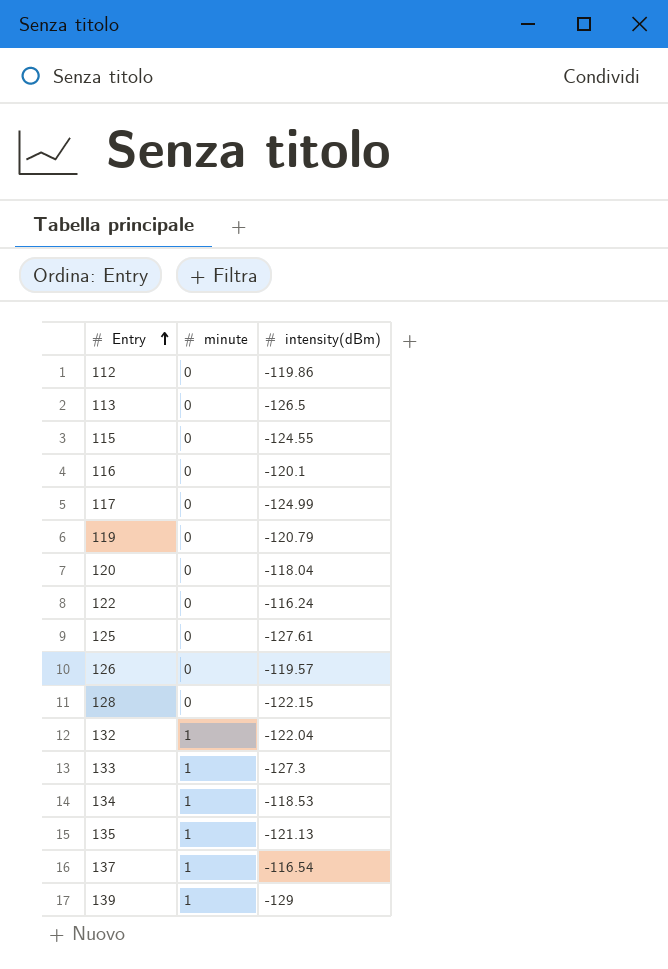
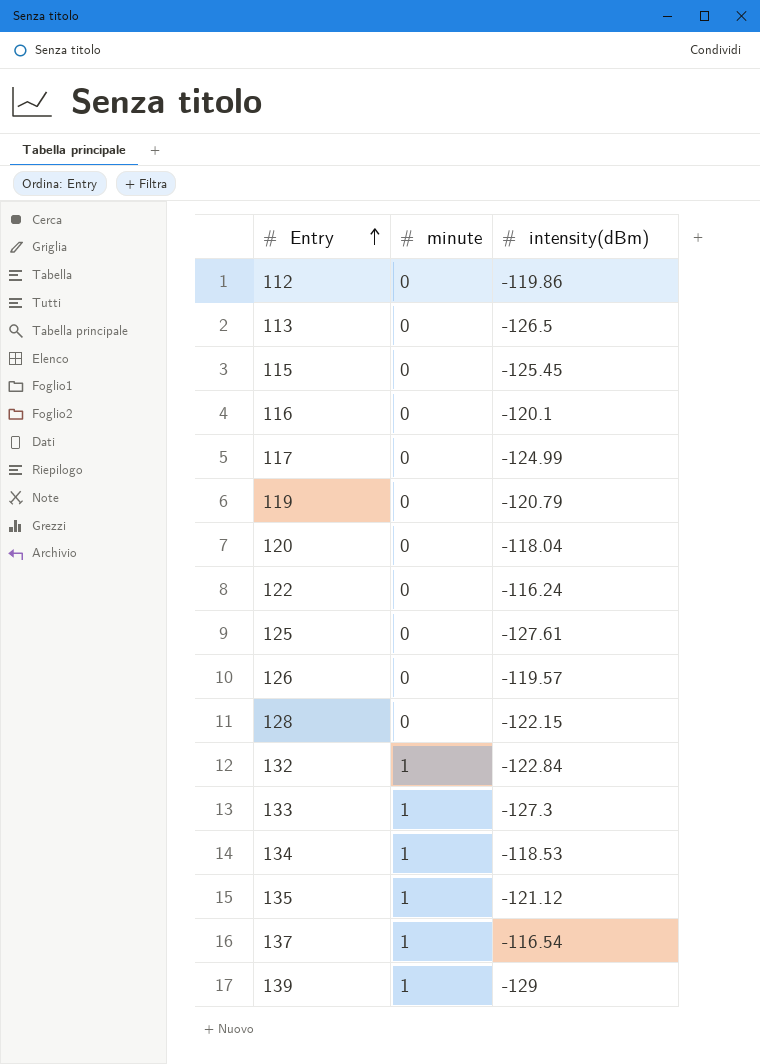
115 | intensity(dBm): -124.55 -> -125.45
132 | intensity(dBm): -122.04 -> -122.84
135 | intensity(dBm): -121.13 -> -121.12

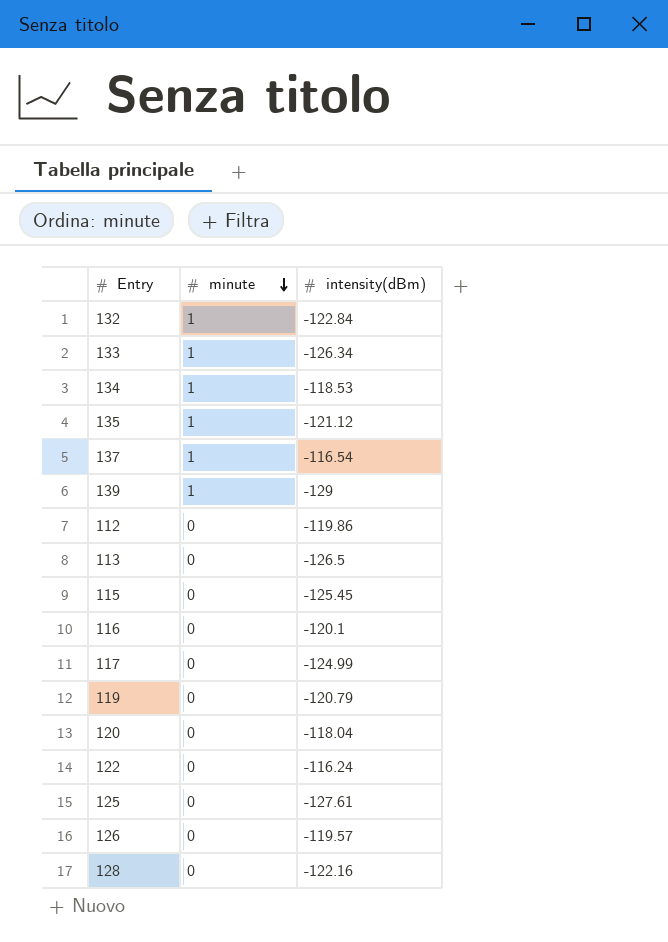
row order: Entry ascending -> minute descending
133 | intensity(dBm): -127.3 -> -126.34
128 | intensity(dBm): -122.15 -> -122.16

